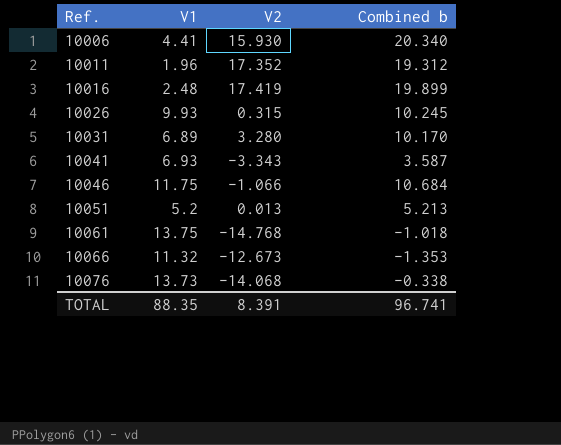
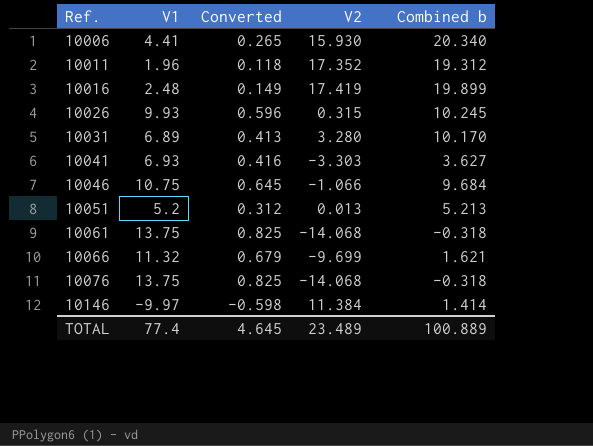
column Converted | formula: none -> [V1] * 0.06
10041 | V2: -3.343 -> -3.303
10041 | Combined b: 3.587 -> 3.627
10046 | V1: 11.75 -> 10.75
10046 | Combined b: 10.684 -> 9.684
10061 | V2: -14.768 -> -14.068
10061 | Combined b: -1.018 -> -0.318
10066 | V2: -12.673 -> -9.699
10066 | Combined b: -1.353 -> 1.621
10076 | V1: 13.73 -> 13.75
10076 | Combined b: -0.338 -> -0.318
row 10146: none -> -9.97 | -0.598 | 11.384 | 1.414
TOTAL | V1: 88.35 -> 77.4
TOTAL | V2: 8.391 -> 23.489
TOTAL | Combined b: 96.741 -> 100.889

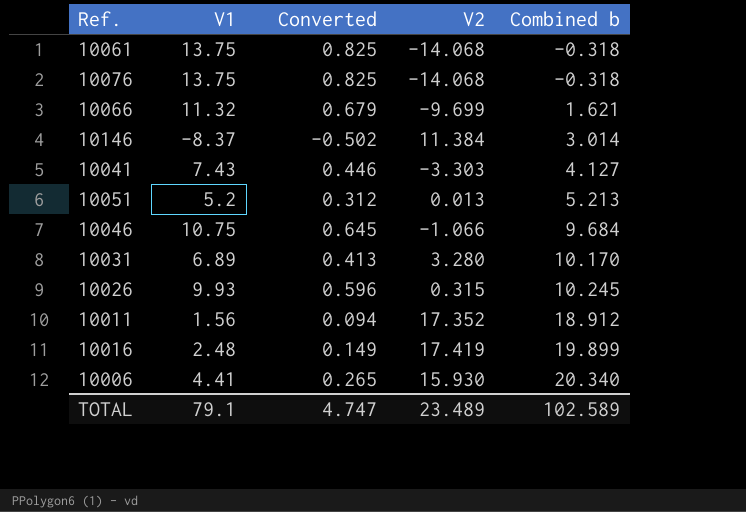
row order: Ref. ascending -> Combined b ascending
10146 | V1: -9.97 -> -8.37
10146 | Converted: -0.598 -> -0.502
10146 | Combined b: 1.414 -> 3.014
10041 | V1: 6.93 -> 7.43
10041 | Converted: 0.416 -> 0.446
10041 | Combined b: 3.627 -> 4.127
10011 | V1: 1.96 -> 1.56
10011 | Converted: 0.118 -> 0.094
10011 | Combined b: 19.312 -> 18.912
TOTAL | V1: 77.4 -> 79.1
TOTAL | Converted: 4.645 -> 4.747
TOTAL | Combined b: 100.889 -> 102.589

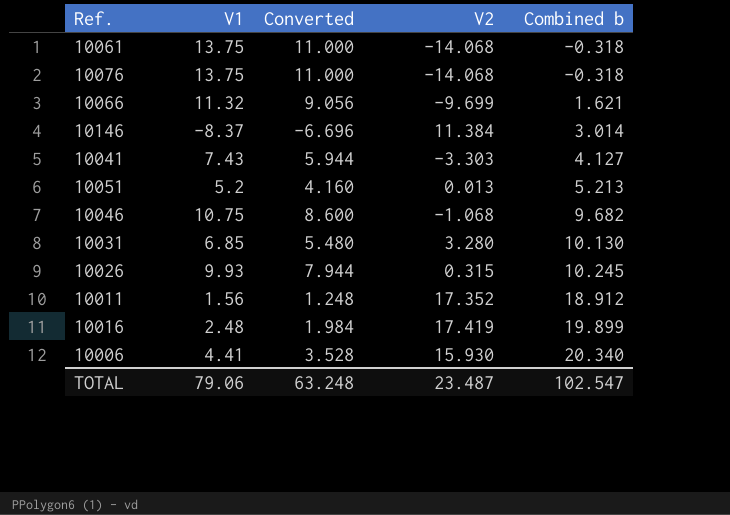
column Converted | formula: [V1] * 0.06 -> [V1] * 0.8
10046 | V2: -1.066 -> -1.068
10046 | Combined b: 9.684 -> 9.682
10031 | V1: 6.89 -> 6.85
10031 | Combined b: 10.170 -> 10.130
TOTAL | V1: 79.1 -> 79.06
TOTAL | Converted: 4.747 -> 63.248
TOTAL | V2: 23.489 -> 23.487
TOTAL | Combined b: 102.589 -> 102.547

